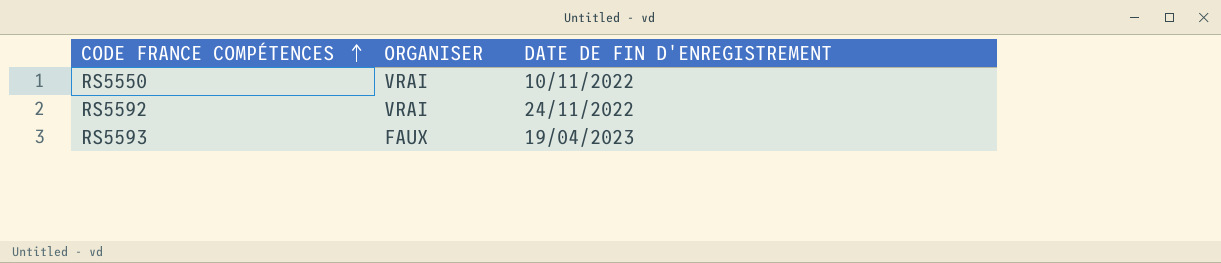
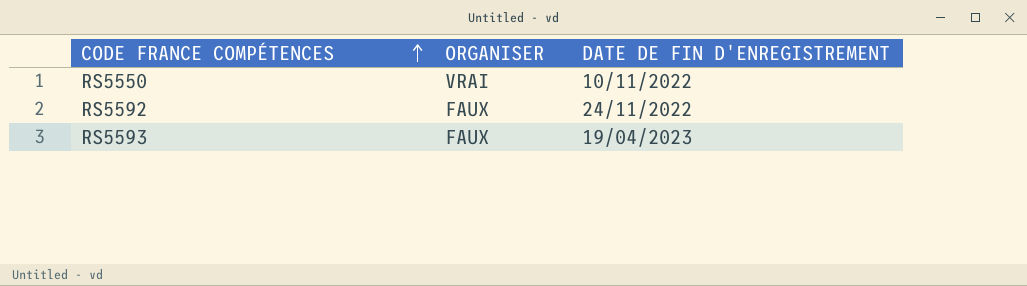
RS5592 | ORGANISER: VRAI -> FAUX

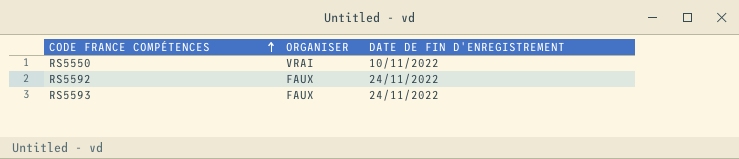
RS5593 | DATE DE FIN D'ENREGISTREMENT: 19/04/2023 -> 24/11/2022

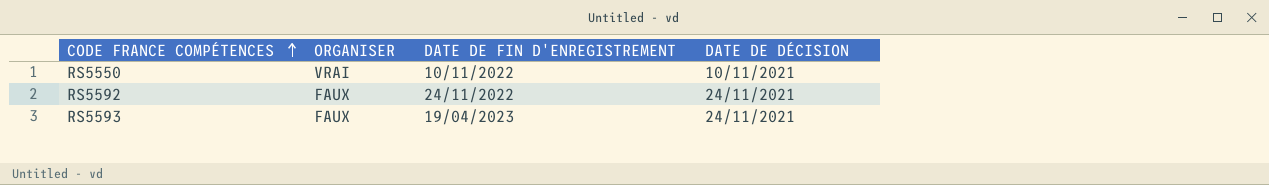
column DATE DE DÉCISION | position: none -> 4
RS5593 | DATE DE FIN D'ENREGISTREMENT: 24/11/2022 -> 19/04/2023

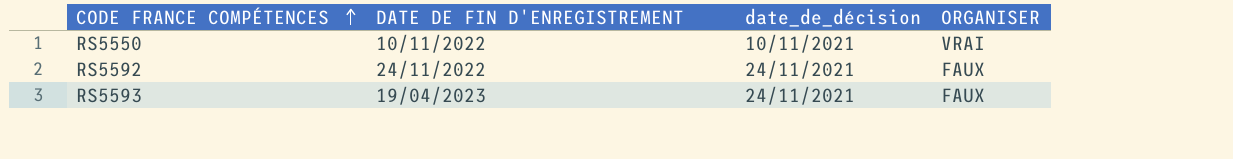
column name: DATE DE DÉCISION -> date_de_décision
column ORGANISER | position: 2 -> 4

